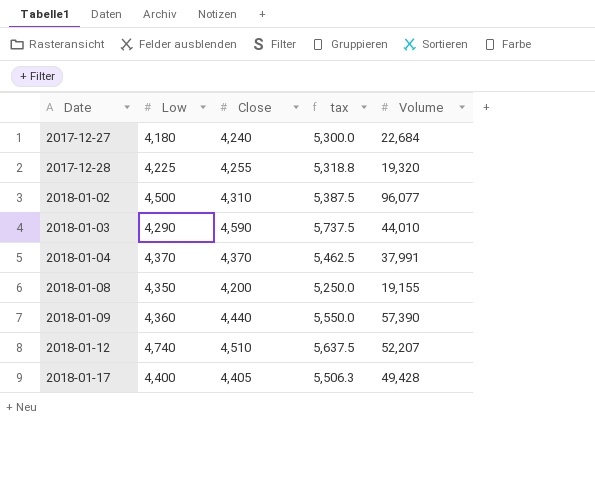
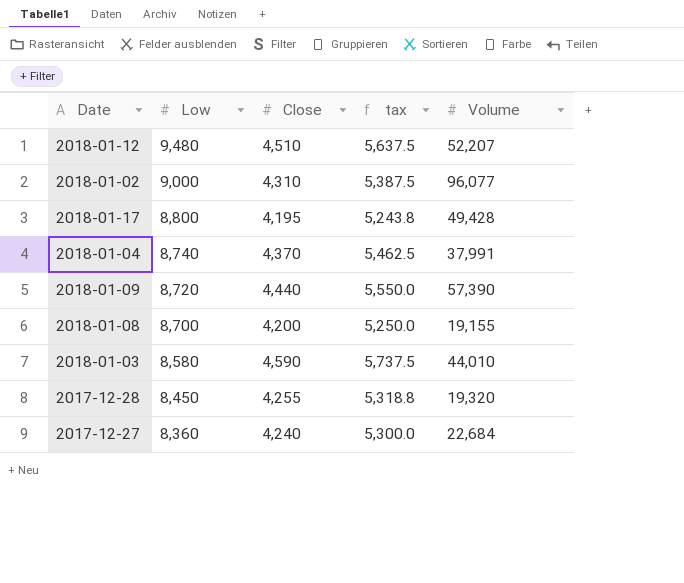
row order: Date ascending -> Low descending
2018-01-12 | Low: 4,740 -> 9,480
2018-01-02 | Low: 4,500 -> 9,000
2018-01-17 | Low: 4,400 -> 8,800
2018-01-17 | Close: 4,405 -> 4,195
2018-01-17 | tax: 5,506.3 -> 5,243.8
2018-01-04 | Low: 4,370 -> 8,740
2018-01-09 | Low: 4,360 -> 8,720
2018-01-08 | Low: 4,350 -> 8,700
2018-01-03 | Low: 4,290 -> 8,580
2017-12-28 | Low: 4,225 -> 8,450
2017-12-27 | Low: 4,180 -> 8,360

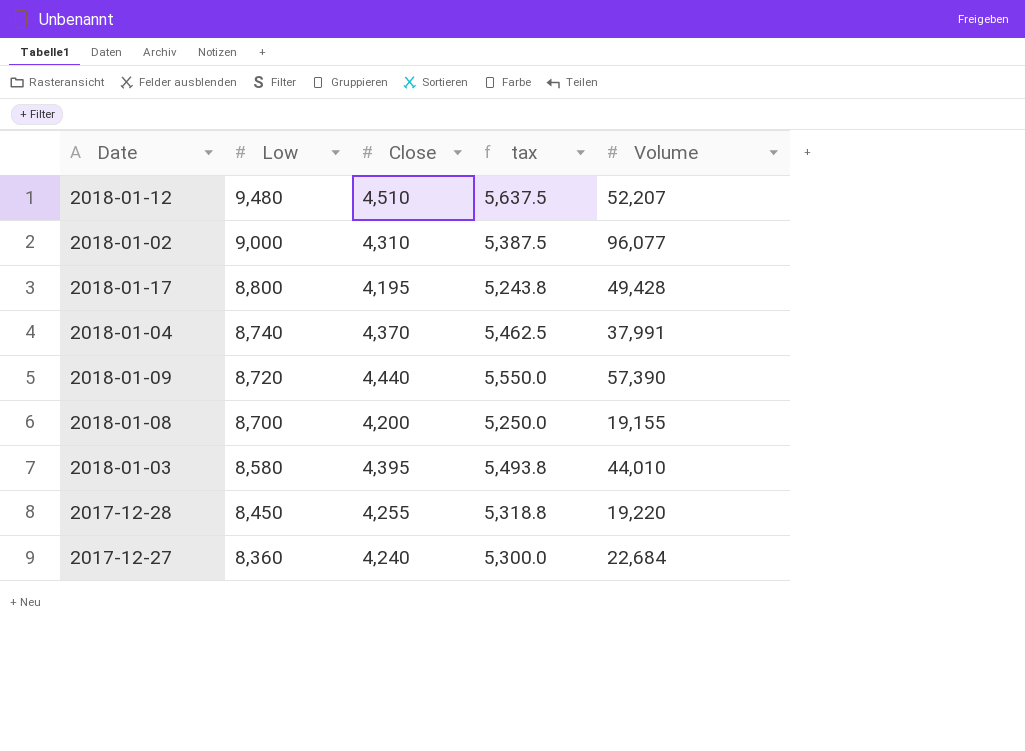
2018-01-03 | Close: 4,590 -> 4,395
2018-01-03 | tax: 5,737.5 -> 5,493.8
2017-12-28 | Volume: 19,320 -> 19,220

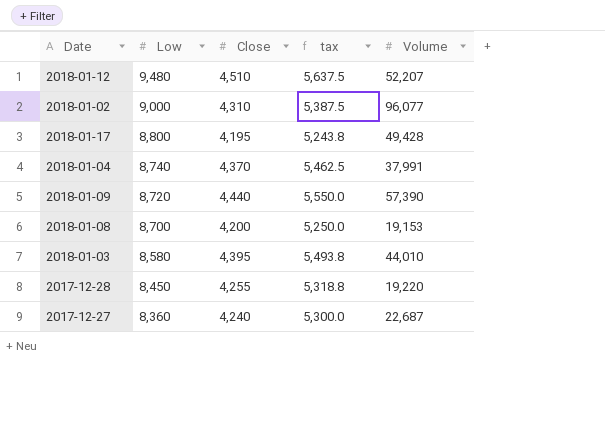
2018-01-08 | Volume: 19,155 -> 19,153
2017-12-27 | Volume: 22,684 -> 22,687

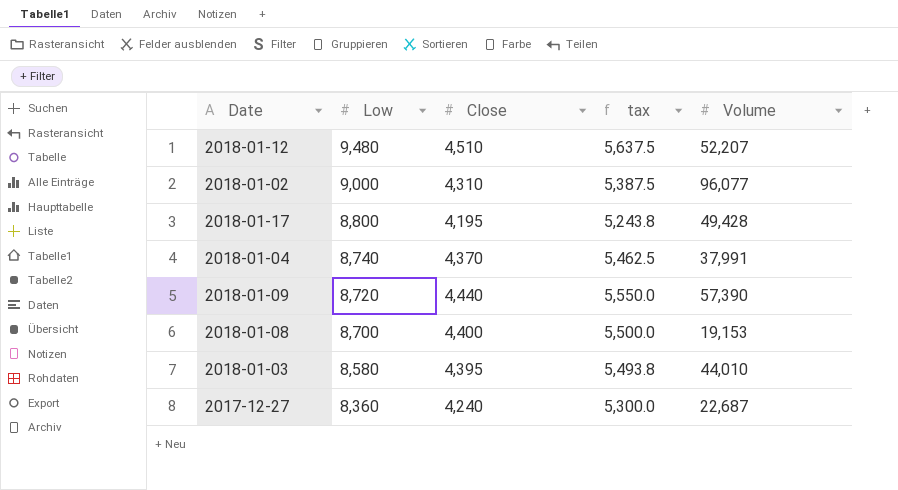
row 2017-12-28: 8,450 | 4,255 | 5,318.8 | 19,220 -> none
2018-01-08 | Close: 4,200 -> 4,400
2018-01-08 | tax: 5,250.0 -> 5,500.0

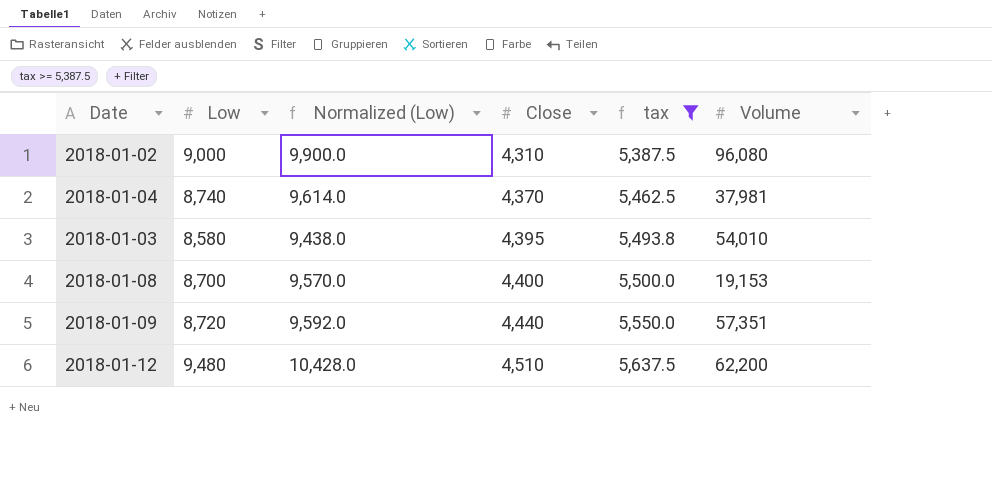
filter: none -> tax >= 5,387.5
row order: Low descending -> Close ascending
column Normalized (Low) | formula: none -> [Low] * 1.1
2018-01-02 | Volume: 96,077 -> 96,080
2018-01-04 | Volume: 37,991 -> 37,981
2018-01-03 | Volume: 44,010 -> 54,010
2018-01-09 | Volume: 57,390 -> 57,351
2018-01-12 | Volume: 52,207 -> 62,200

